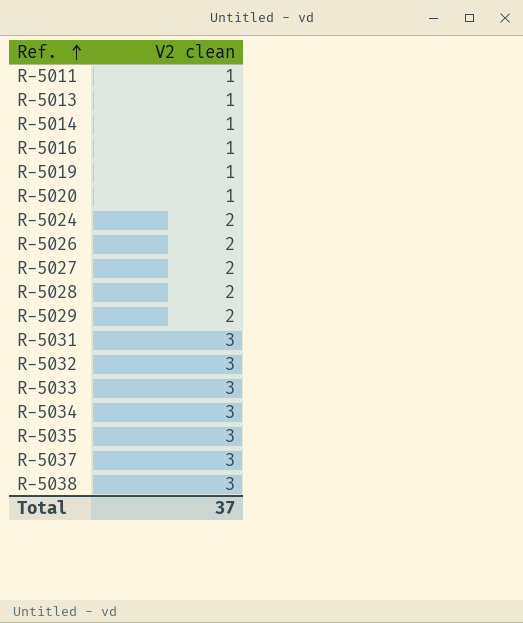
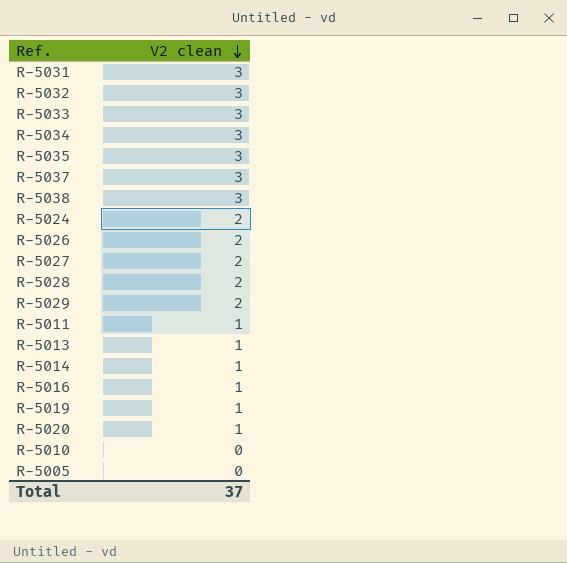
row order: Ref. ascending -> V2 clean descending
row R-5010: none -> 0
row R-5005: none -> 0

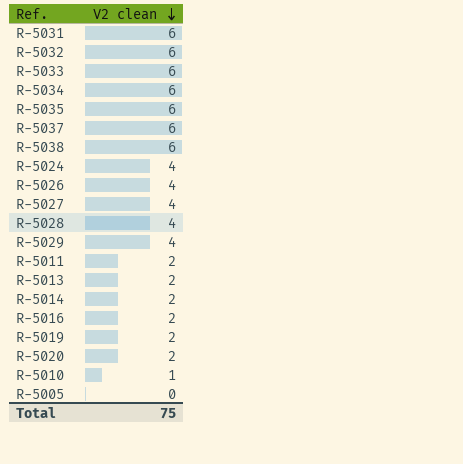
R-5031 | V2 clean: 3 -> 6
R-5032 | V2 clean: 3 -> 6
R-5033 | V2 clean: 3 -> 6
R-5034 | V2 clean: 3 -> 6
R-5035 | V2 clean: 3 -> 6
R-5037 | V2 clean: 3 -> 6
R-5038 | V2 clean: 3 -> 6
R-5024 | V2 clean: 2 -> 4
R-5026 | V2 clean: 2 -> 4
R-5027 | V2 clean: 2 -> 4
R-5028 | V2 clean: 2 -> 4
R-5029 | V2 clean: 2 -> 4
R-5011 | V2 clean: 1 -> 2
R-5013 | V2 clean: 1 -> 2
R-5014 | V2 clean: 1 -> 2
R-5016 | V2 clean: 1 -> 2
R-5019 | V2 clean: 1 -> 2
R-5020 | V2 clean: 1 -> 2
R-5010 | V2 clean: 0 -> 1
Total | V2 clean: 37 -> 75

